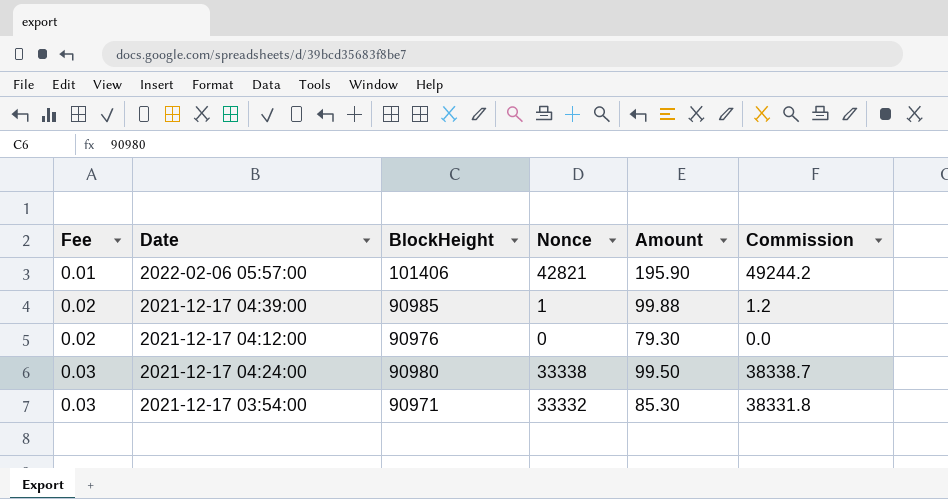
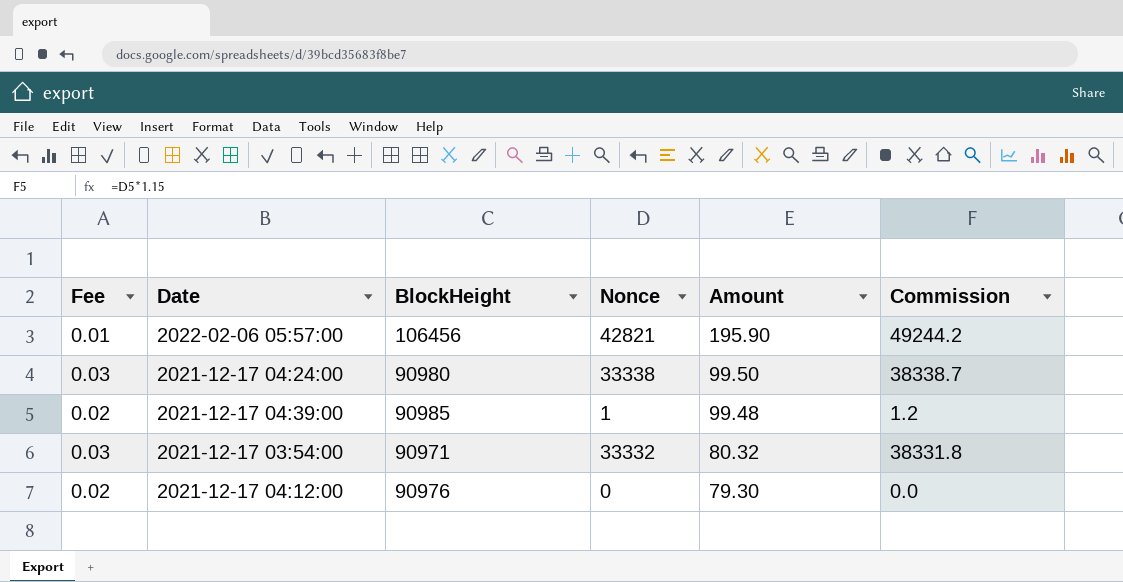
row order: Fee ascending -> Amount descending
2022-02-06 05:57:00 | BlockHeight: 101406 -> 106456
2021-12-17 04:39:00 | Amount: 99.88 -> 99.48
2021-12-17 03:54:00 | Amount: 85.30 -> 80.32

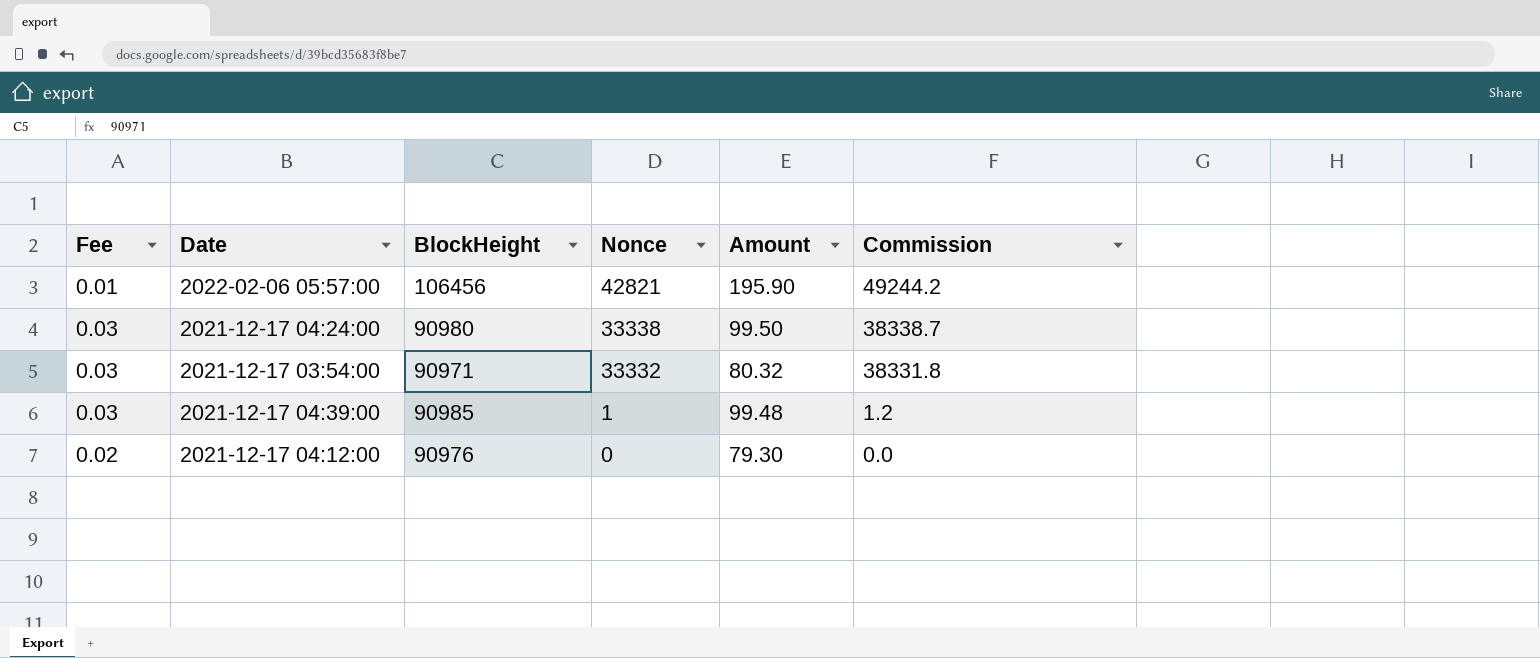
row order: Amount descending -> Nonce descending
2021-12-17 04:39:00 | Fee: 0.02 -> 0.03

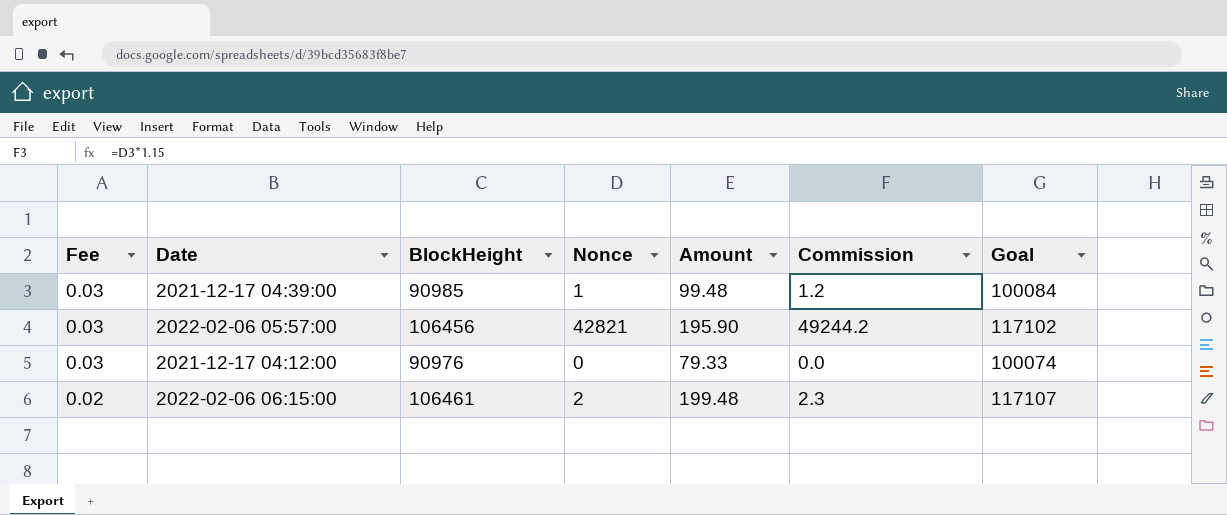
row order: Nonce descending -> Fee descending
column Goal | formula: none -> [BlockHeight] * 1.1
row 2021-12-17 04:24:00: 0.03 | 90980 | 33338 | 99.50 | 38338.7 -> none
row 2021-12-17 03:54:00: 0.03 | 90971 | 33332 | 80.32 | 38331.8 -> none
2022-02-06 05:57:00 | Fee: 0.01 -> 0.03
2021-12-17 04:12:00 | Fee: 0.02 -> 0.03
2021-12-17 04:12:00 | Amount: 79.30 -> 79.33
row 2022-02-06 06:15:00: none -> 0.02 | 106461 | 2 | 199.48 | 2.3 | 117107

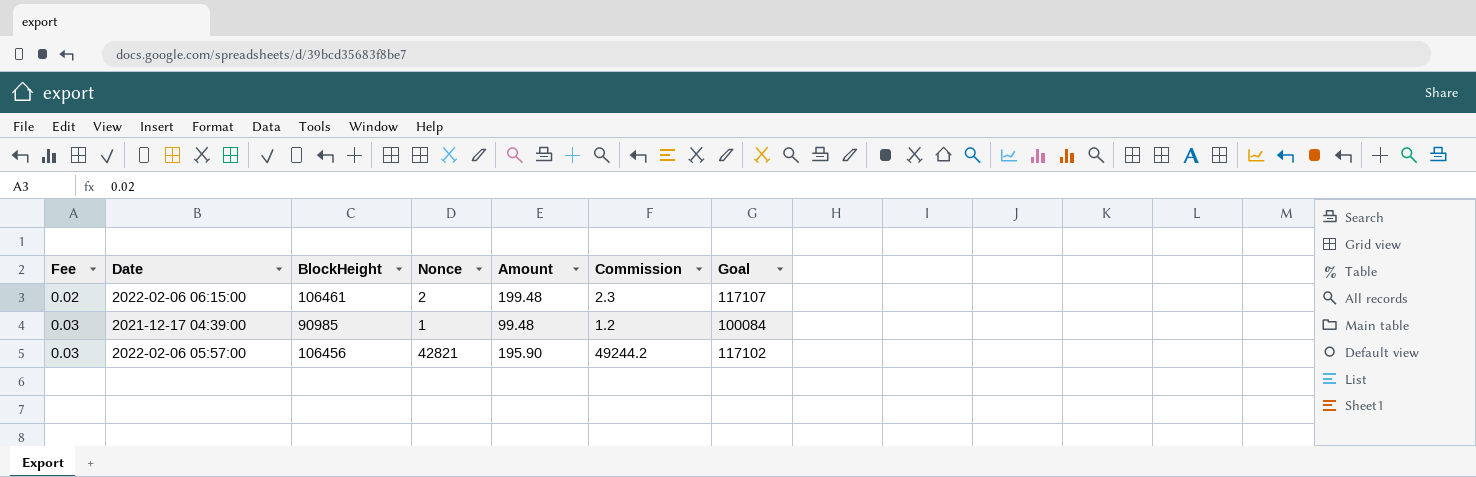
row order: Fee descending -> Fee ascending
row 2021-12-17 04:12:00: 0.03 | 90976 | 0 | 79.33 | 0.0 | 100074 -> none

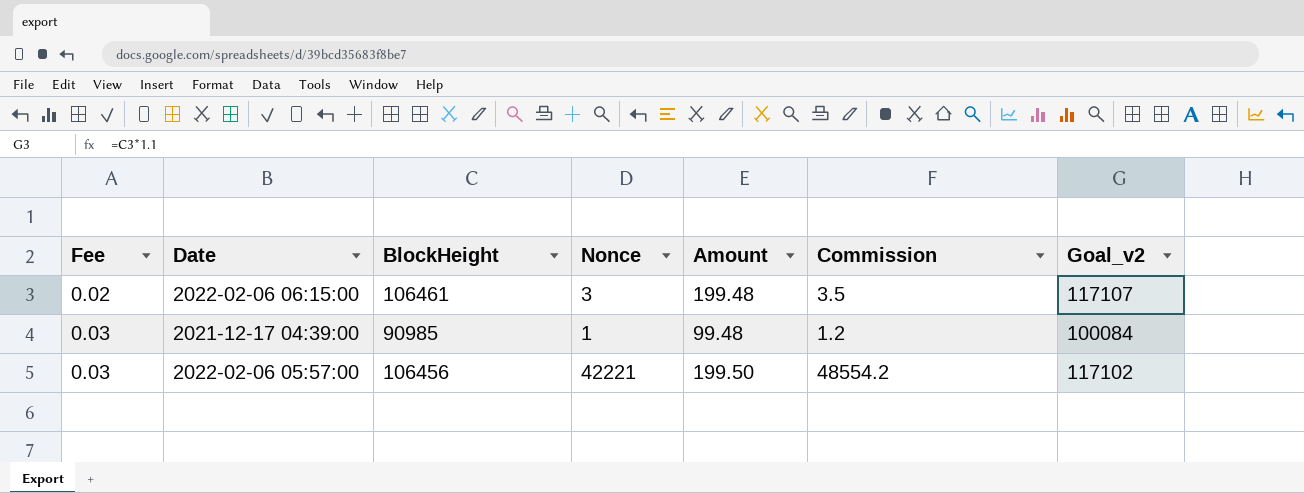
column name: Goal -> Goal_v2
2022-02-06 06:15:00 | Nonce: 2 -> 3
2022-02-06 06:15:00 | Commission: 2.3 -> 3.5
2022-02-06 05:57:00 | Nonce: 42821 -> 42221
2022-02-06 05:57:00 | Amount: 195.90 -> 199.50
2022-02-06 05:57:00 | Commission: 49244.2 -> 48554.2

